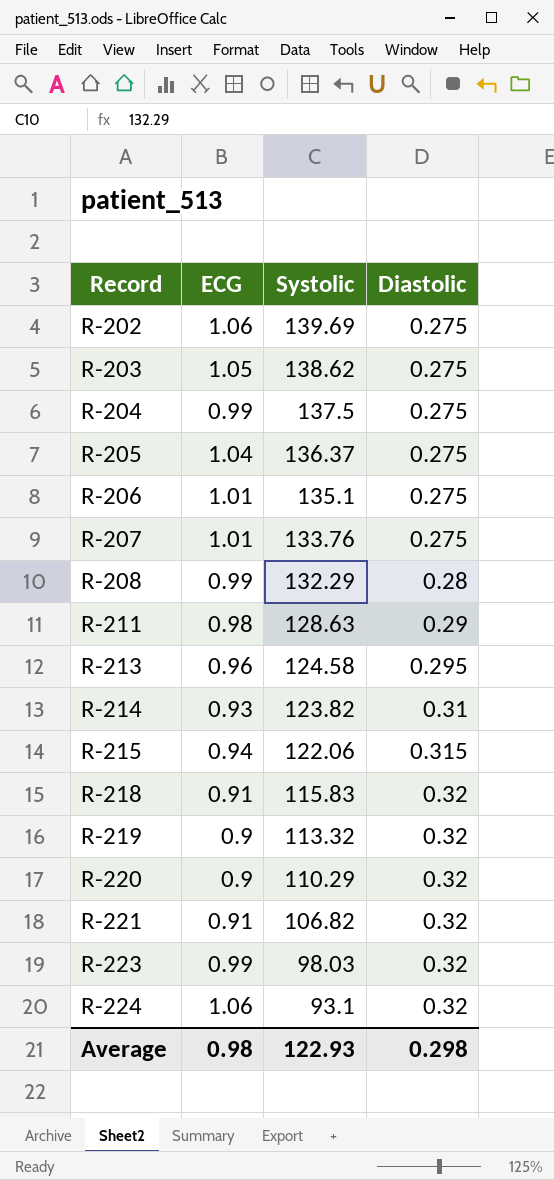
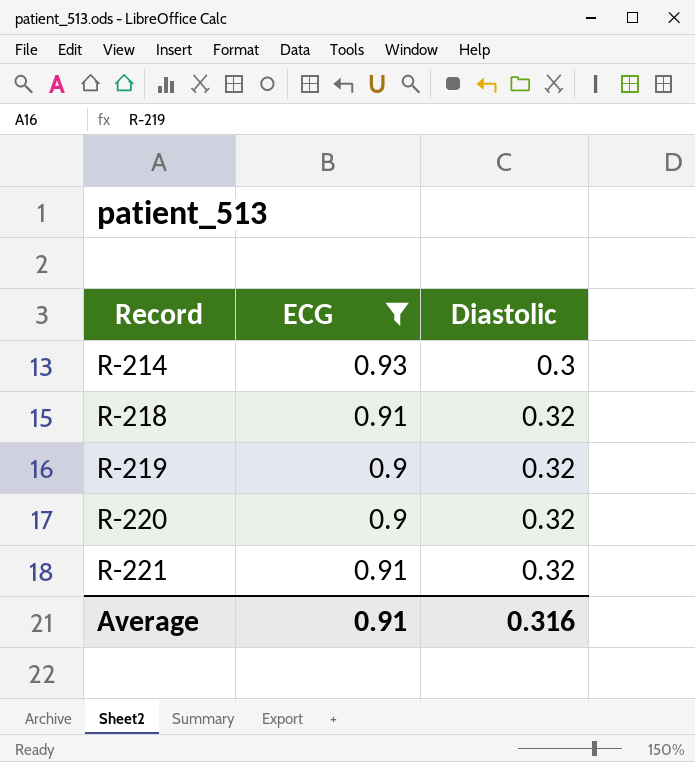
filter: none -> ECG <= 0.93
column Systolic | position: 3 -> none
R-214 | Diastolic: 0.31 -> 0.3
Average | ECG: 0.98 -> 0.91
Average | Diastolic: 0.298 -> 0.316

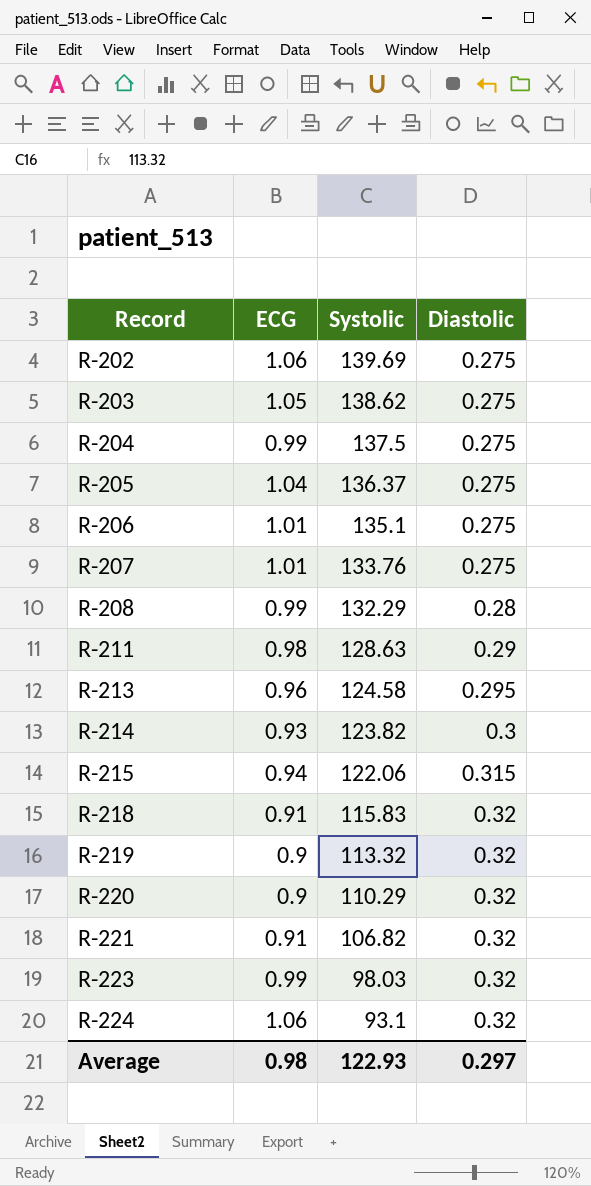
filter: ECG <= 0.93 -> none
column Systolic | position: none -> 3
Average | ECG: 0.91 -> 0.98
Average | Diastolic: 0.316 -> 0.297

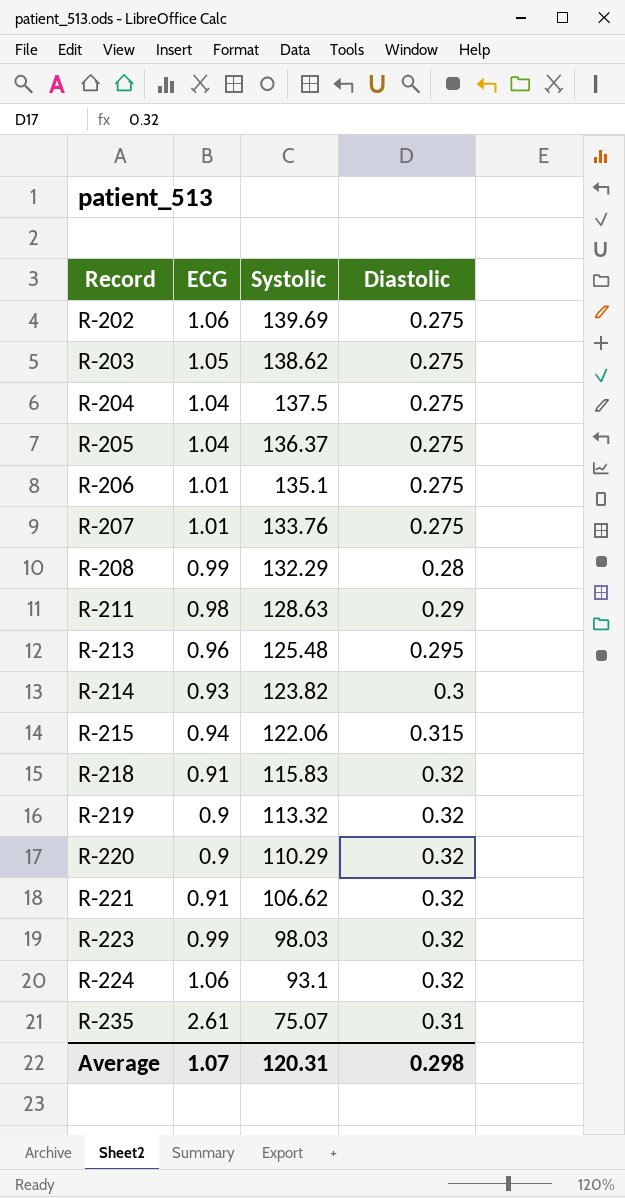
R-204 | ECG: 0.99 -> 1.04
R-213 | Systolic: 124.58 -> 125.48
R-221 | Systolic: 106.82 -> 106.62
row R-235: none -> 2.61 | 75.07 | 0.31
Average | ECG: 0.98 -> 1.07
Average | Systolic: 122.93 -> 120.31
Average | Diastolic: 0.297 -> 0.298

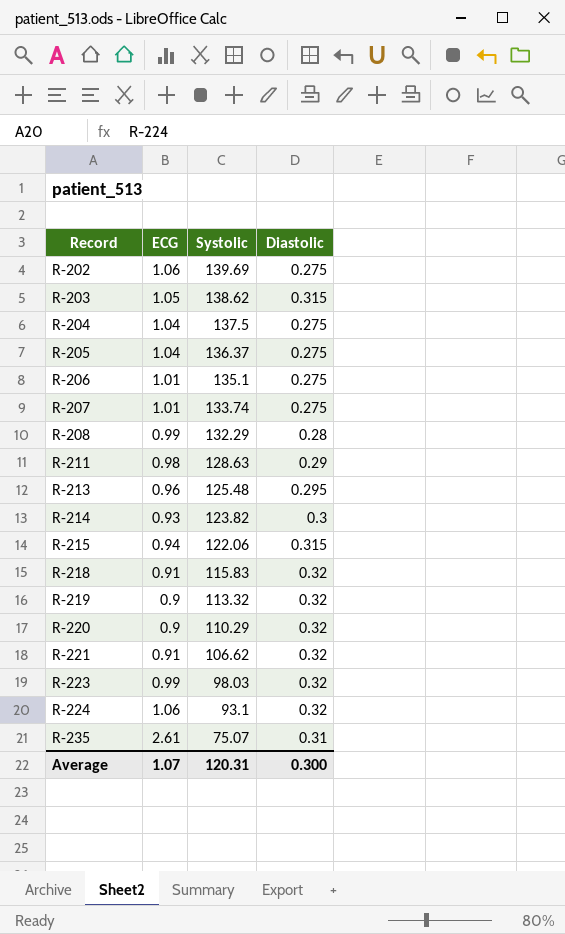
R-203 | Diastolic: 0.275 -> 0.315
R-207 | Systolic: 133.76 -> 133.74
Average | Diastolic: 0.298 -> 0.300

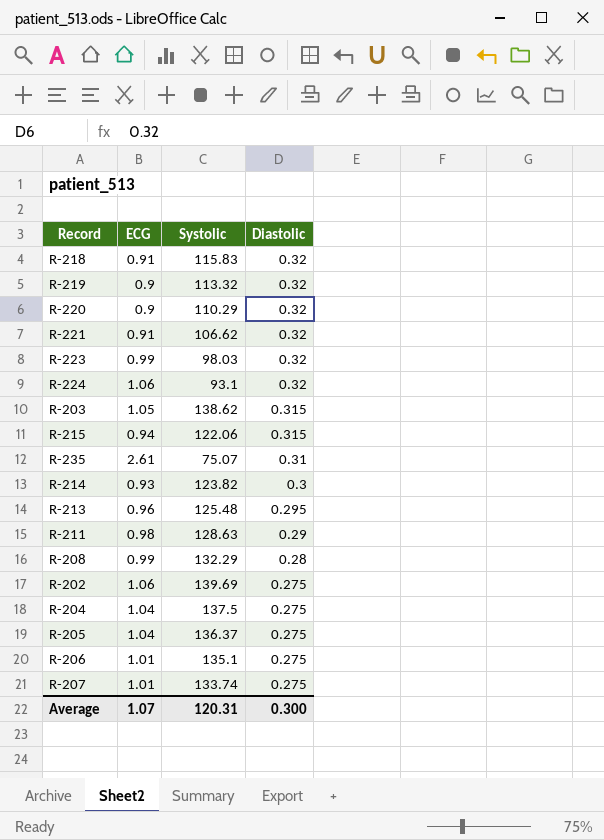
row order: Record ascending -> Diastolic descending

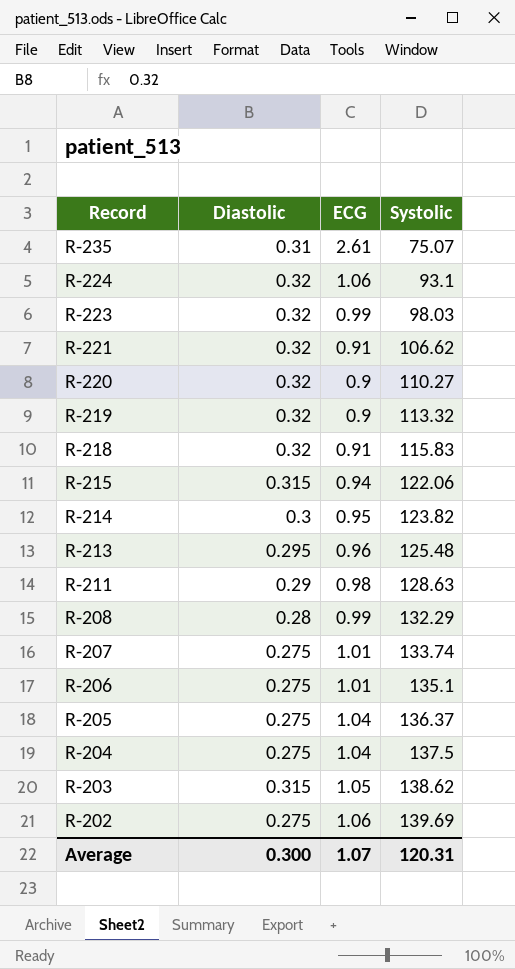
row order: Diastolic descending -> Record descending
column Diastolic | position: 4 -> 2
R-220 | Systolic: 110.29 -> 110.27
R-214 | ECG: 0.93 -> 0.95

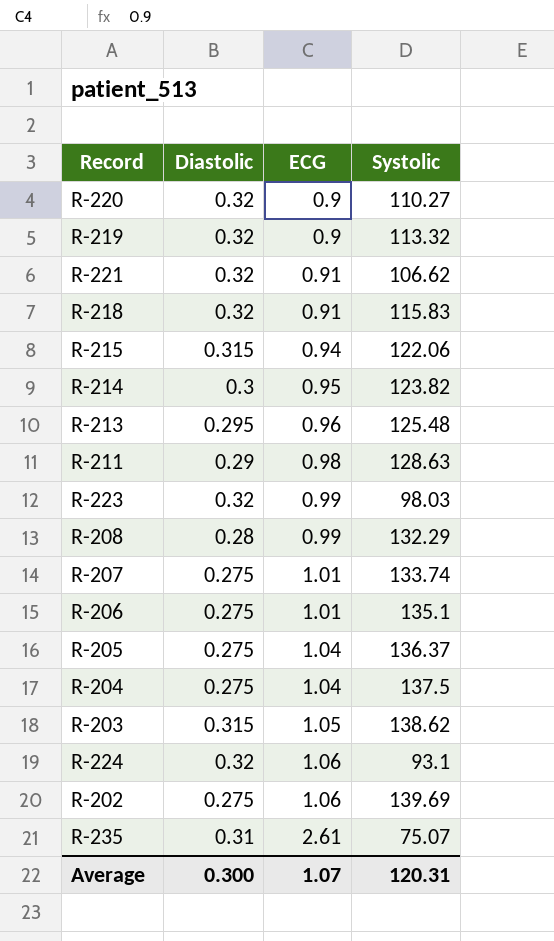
row order: Record descending -> ECG ascending

